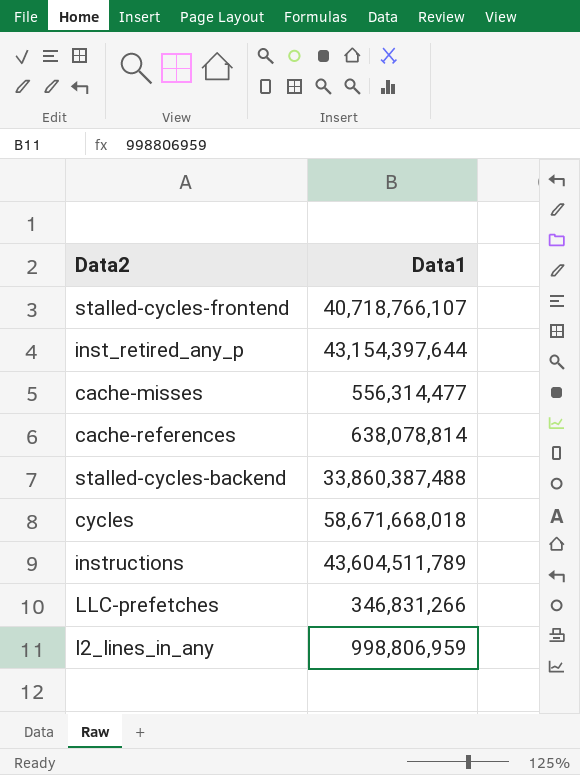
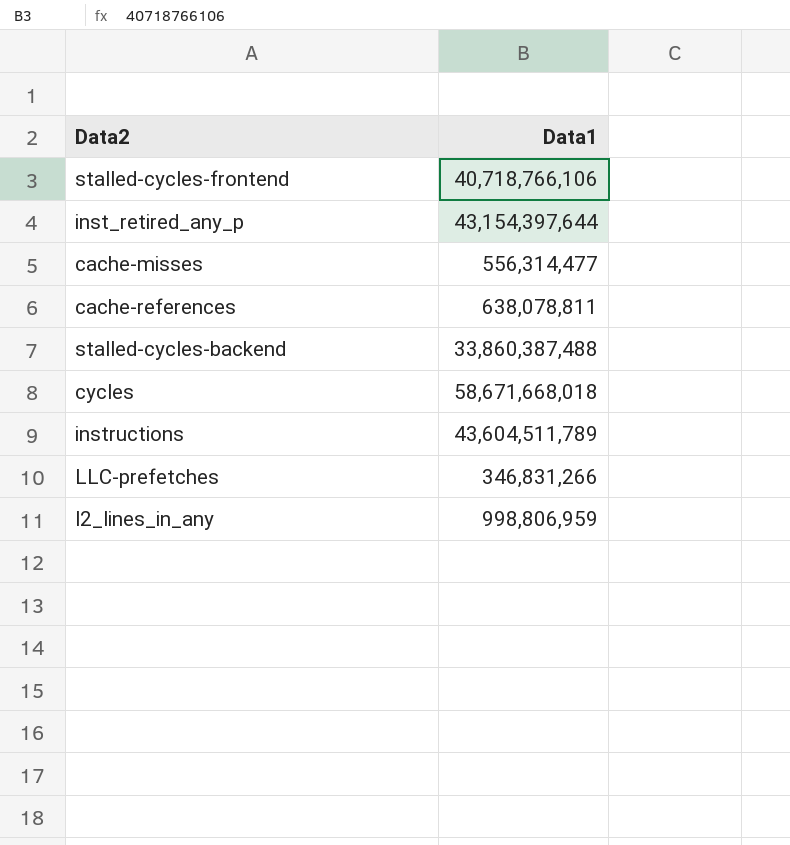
stalled-cycles-frontend | Data1: 40,718,766,107 -> 40,718,766,106
cache-references | Data1: 638,078,814 -> 638,078,811

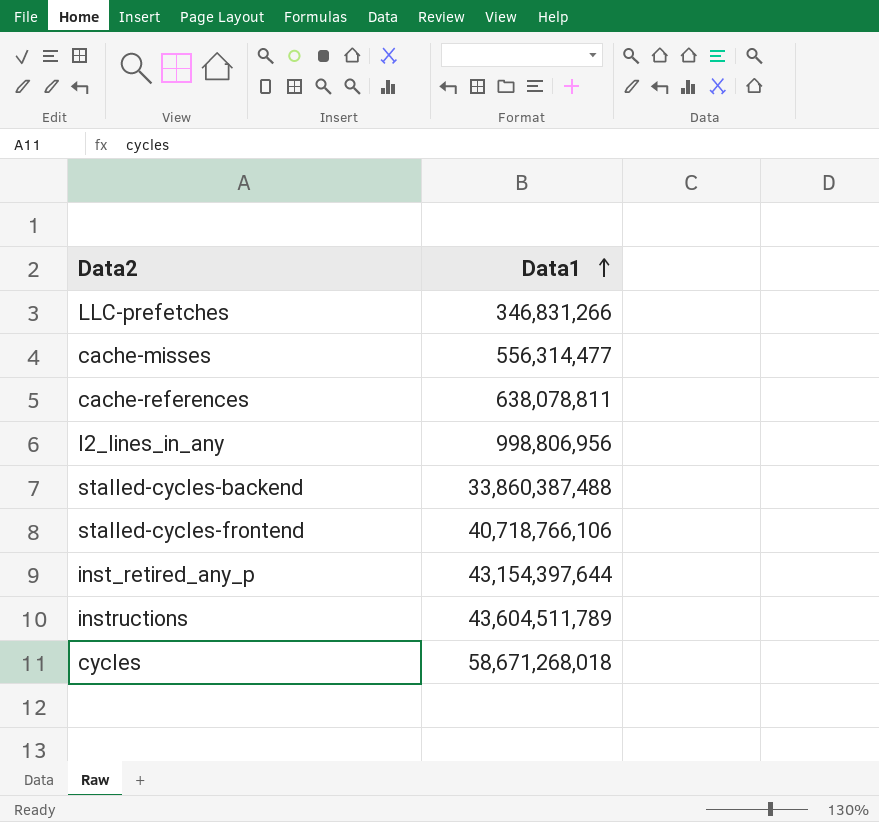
row order: none -> Data1 ascending
l2_lines_in_any | Data1: 998,806,959 -> 998,806,956
cycles | Data1: 58,671,668,018 -> 58,671,268,018

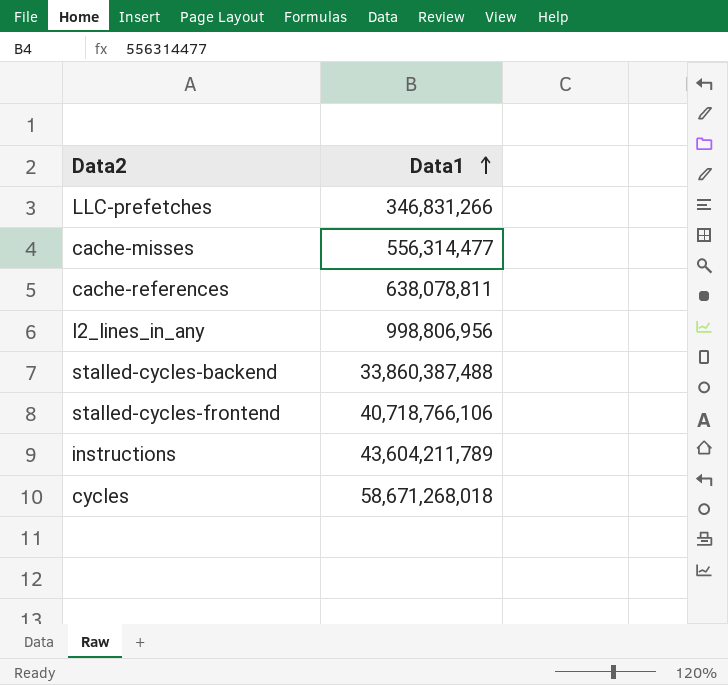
row inst_retired_any_p: 43,154,397,644 -> none
instructions | Data1: 43,604,511,789 -> 43,604,211,789

